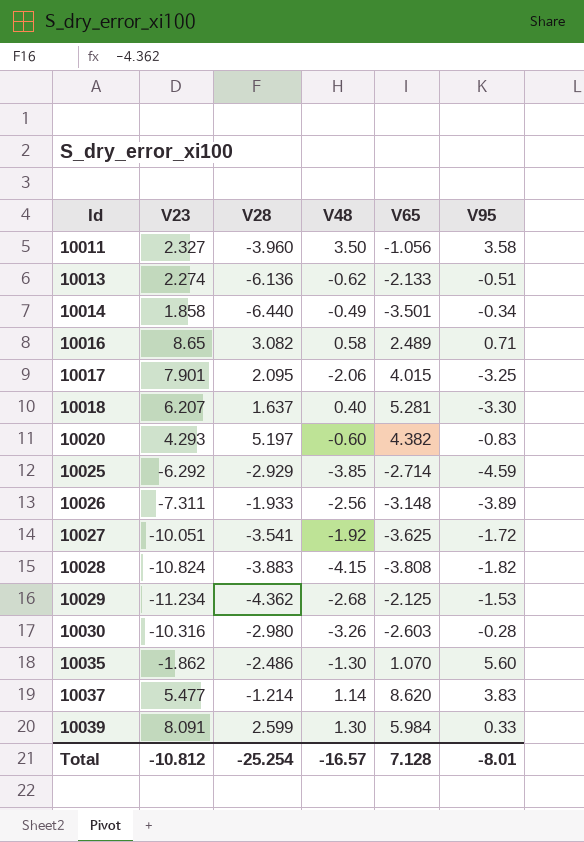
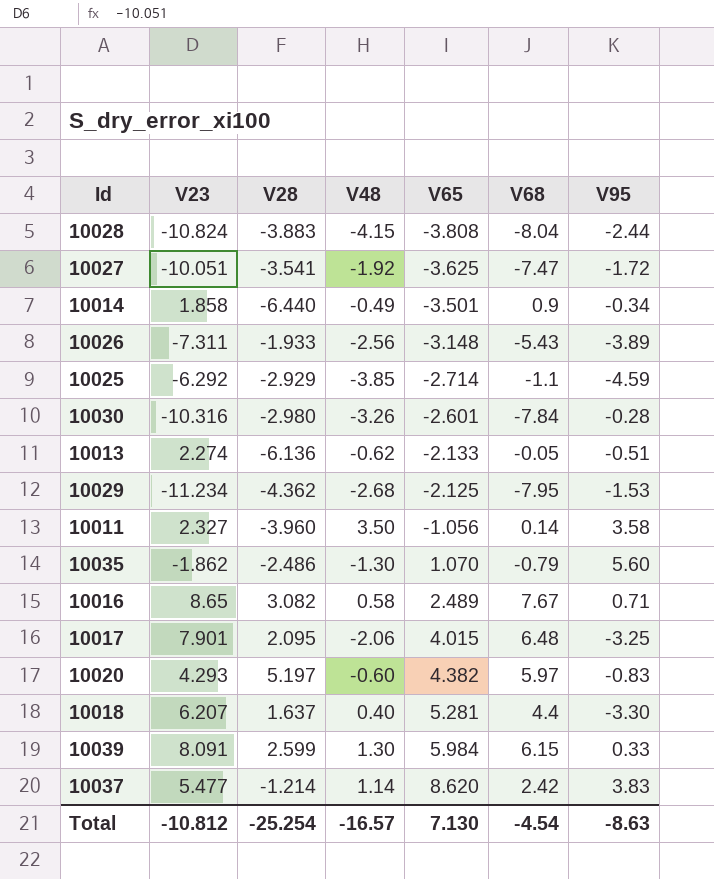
row order: Id ascending -> V65 ascending
column V68 | position: none -> 6
10028 | V95: -1.82 -> -2.44
10030 | V65: -2.603 -> -2.601
Total | V65: 7.128 -> 7.130
Total | V95: -8.01 -> -8.63

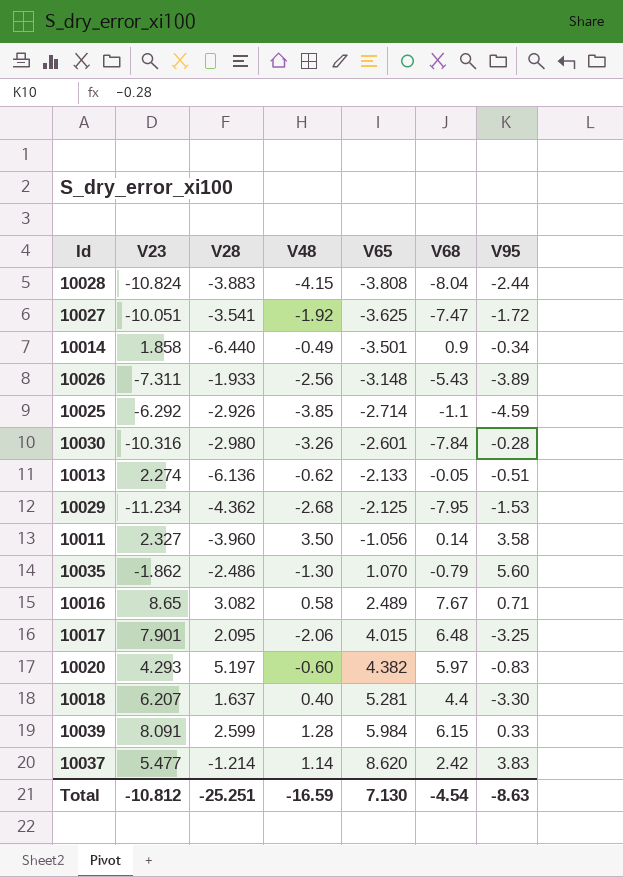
10025 | V28: -2.929 -> -2.926
10039 | V48: 1.30 -> 1.28
Total | V28: -25.254 -> -25.251
Total | V48: -16.57 -> -16.59

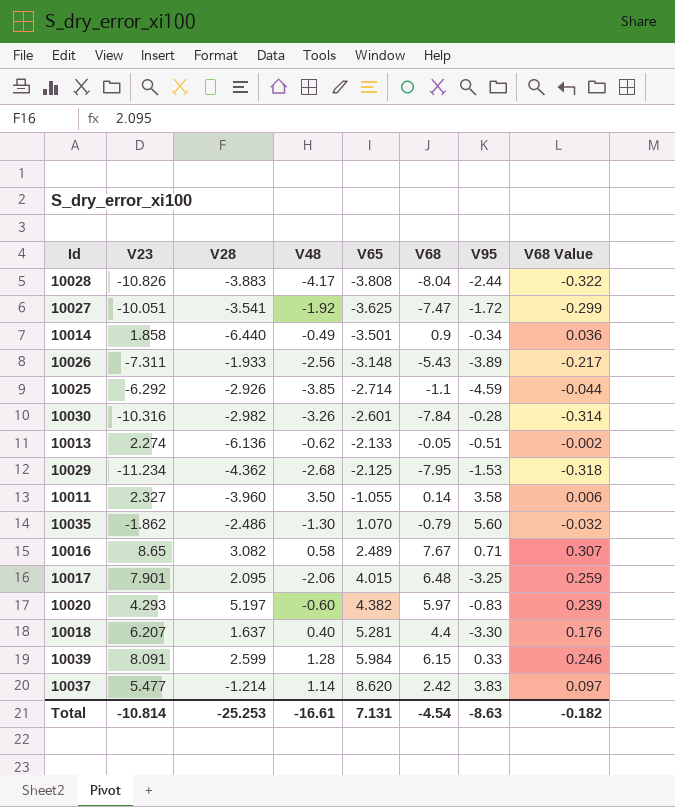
column V68 Value | formula: none -> [V68] * 0.04
10028 | V23: -10.824 -> -10.826
10028 | V48: -4.15 -> -4.17
10030 | V28: -2.980 -> -2.982
10011 | V65: -1.056 -> -1.055
Total | V23: -10.812 -> -10.814
Total | V28: -25.251 -> -25.253
Total | V48: -16.59 -> -16.61
Total | V65: 7.130 -> 7.131

